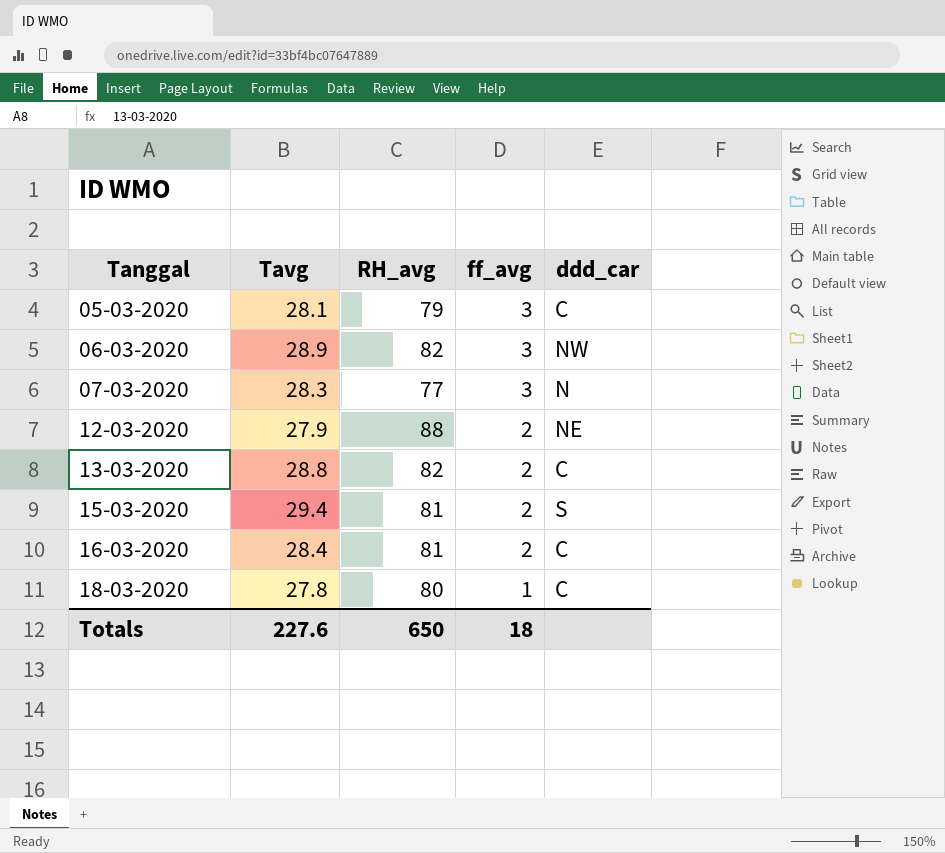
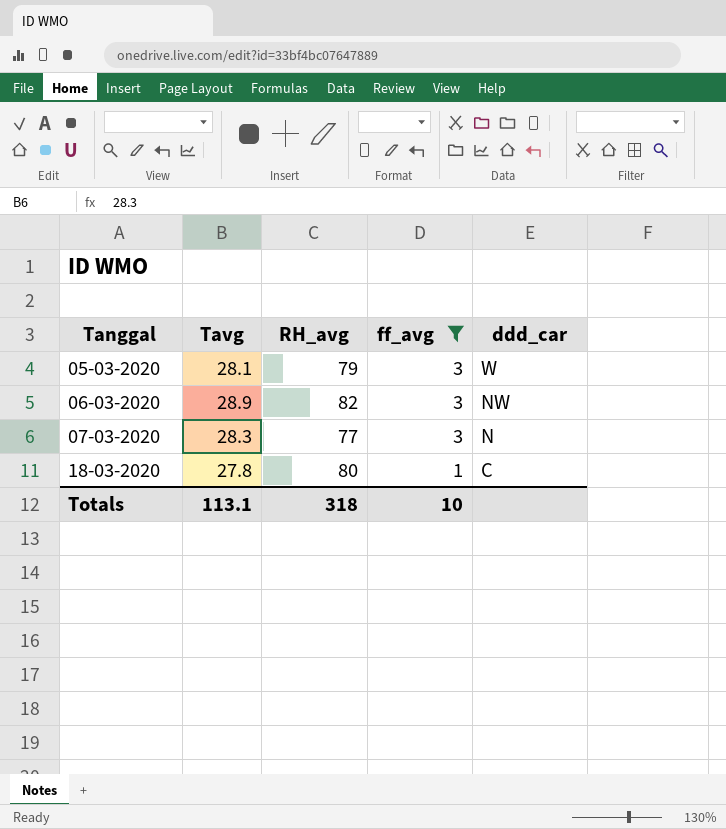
filter: none -> ff_avg != 2
05-03-2020 | ddd_car: C -> W
Totals | Tavg: 227.6 -> 113.1
Totals | RH_avg: 650 -> 318
Totals | ff_avg: 18 -> 10

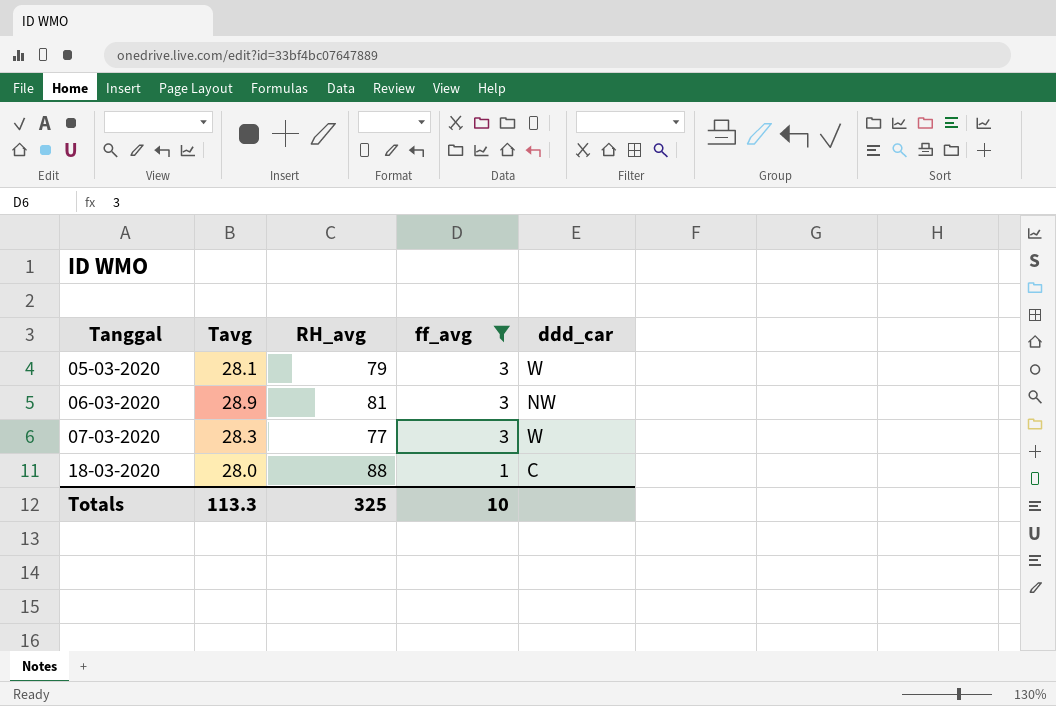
06-03-2020 | RH_avg: 82 -> 81
07-03-2020 | ddd_car: N -> W
18-03-2020 | Tavg: 27.8 -> 28.0
18-03-2020 | RH_avg: 80 -> 88
Totals | Tavg: 113.1 -> 113.3
Totals | RH_avg: 318 -> 325

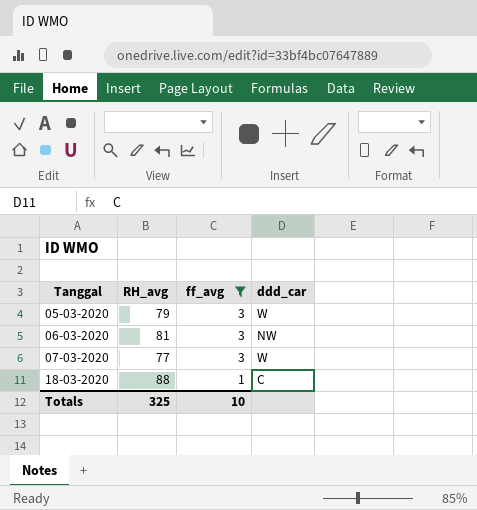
column Tavg | position: 2 -> none

